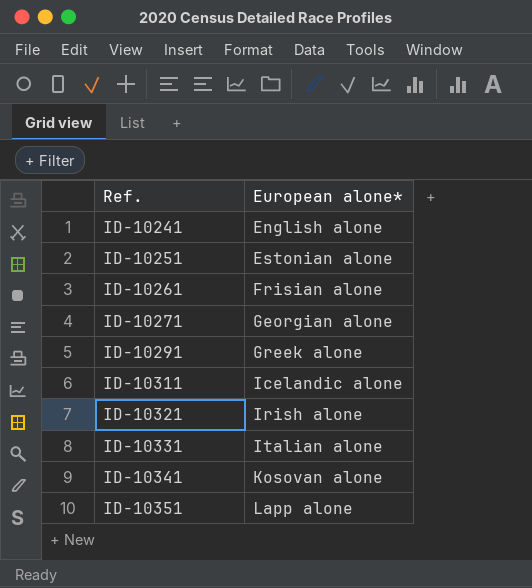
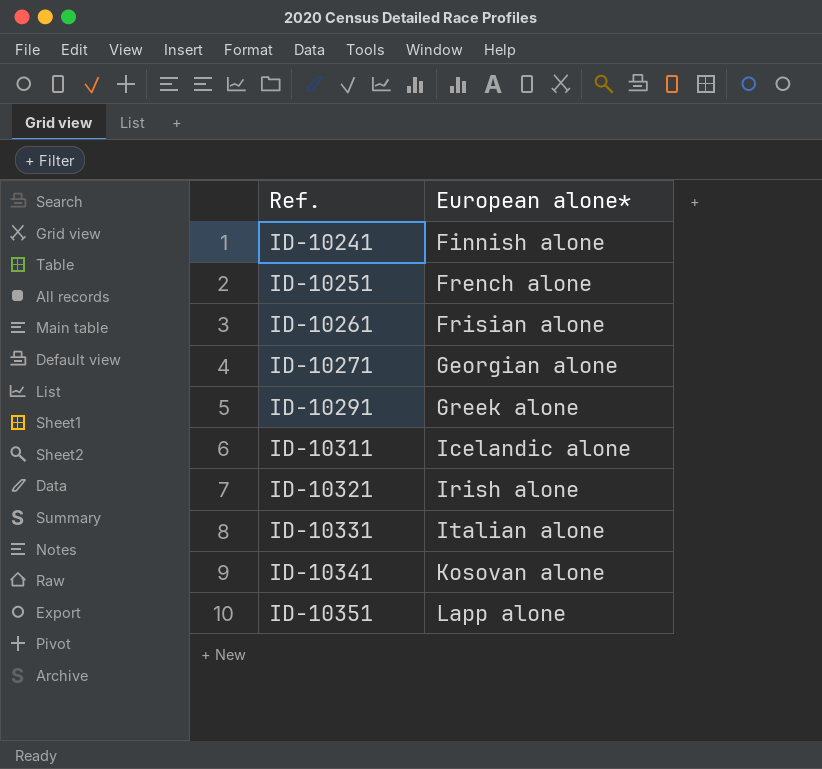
ID-10241 | European alone*: English alone -> Finnish alone
ID-10251 | European alone*: Estonian alone -> French alone

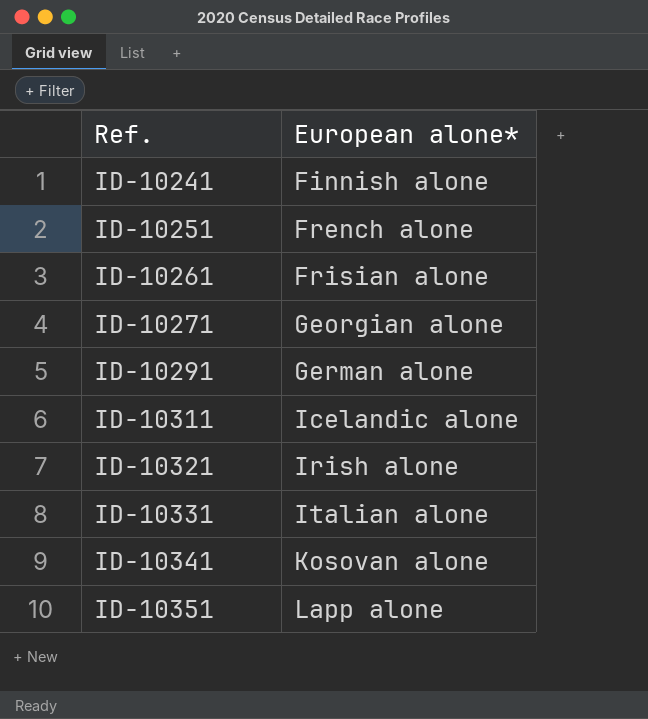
ID-10291 | European alone*: Greek alone -> German alone

